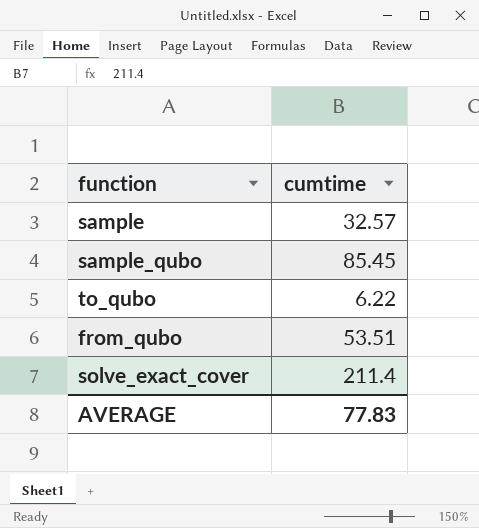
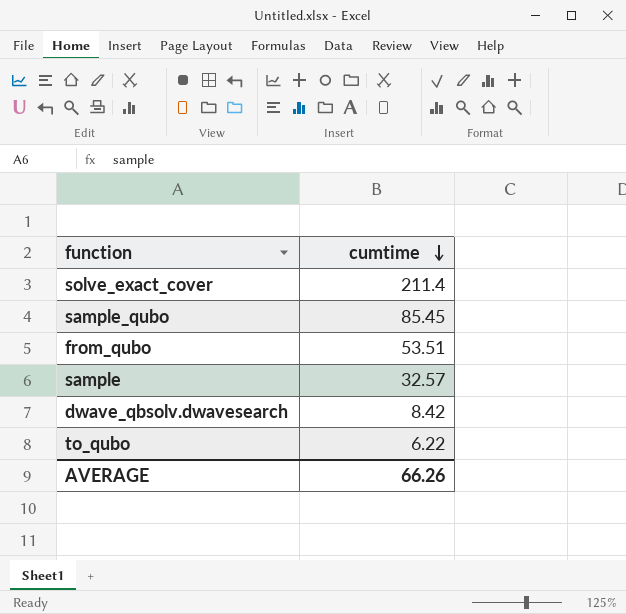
row order: none -> cumtime descending
row dwave_qbsolv.dwavesearch: none -> 8.42
AVERAGE | cumtime: 77.83 -> 66.26

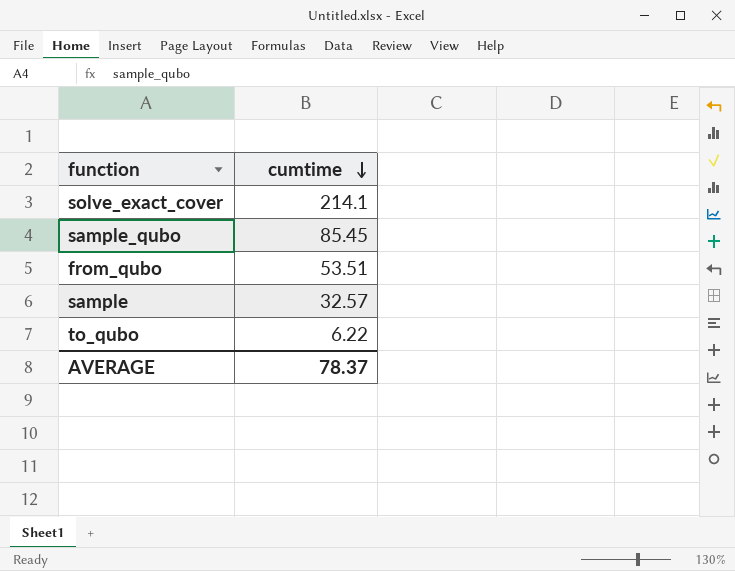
row dwave_qbsolv.dwavesearch: 8.42 -> none
solve_exact_cover | cumtime: 211.4 -> 214.1
AVERAGE | cumtime: 66.26 -> 78.37

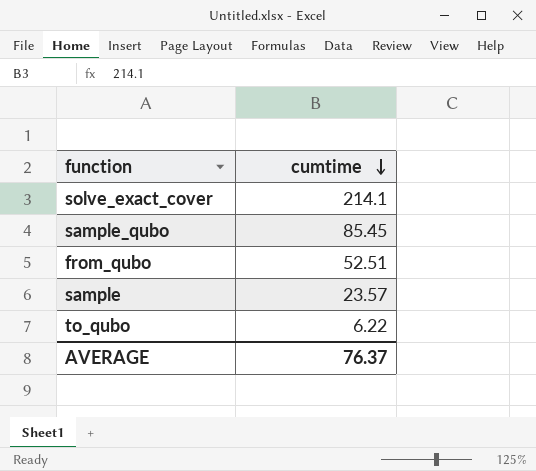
from_qubo | cumtime: 53.51 -> 52.51
sample | cumtime: 32.57 -> 23.57
AVERAGE | cumtime: 78.37 -> 76.37

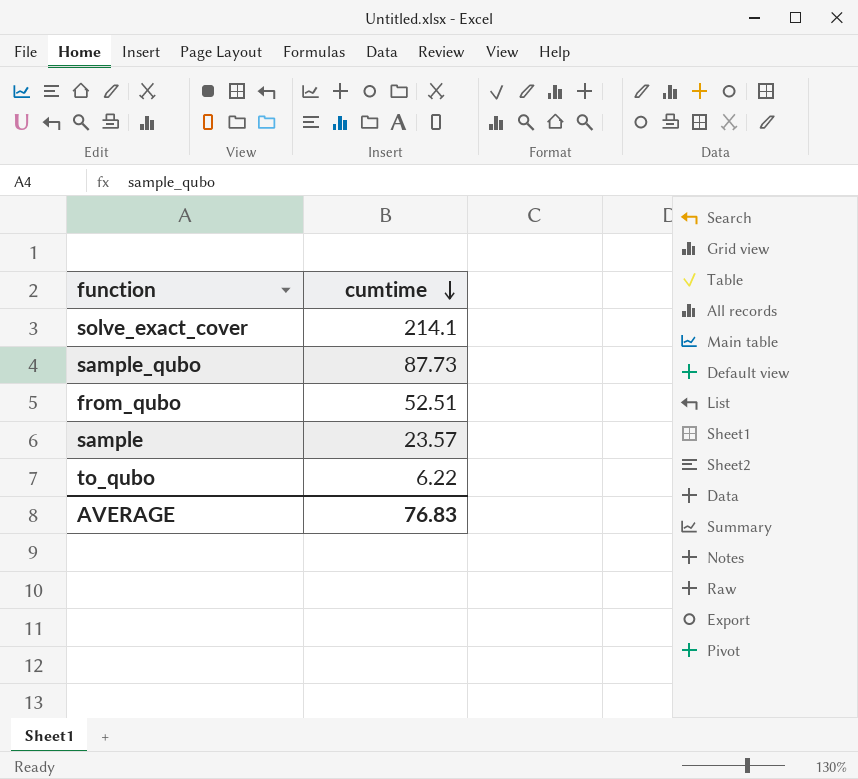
sample_qubo | cumtime: 85.45 -> 87.73
AVERAGE | cumtime: 76.37 -> 76.83

